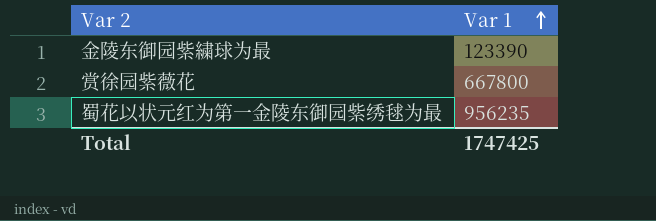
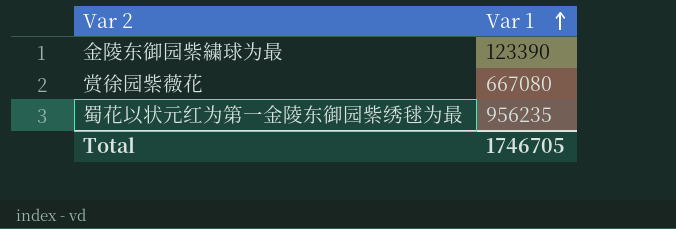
赏徐园紫薇花 | Var 1: 667800 -> 667080
Total | Var 1: 1747425 -> 1746705

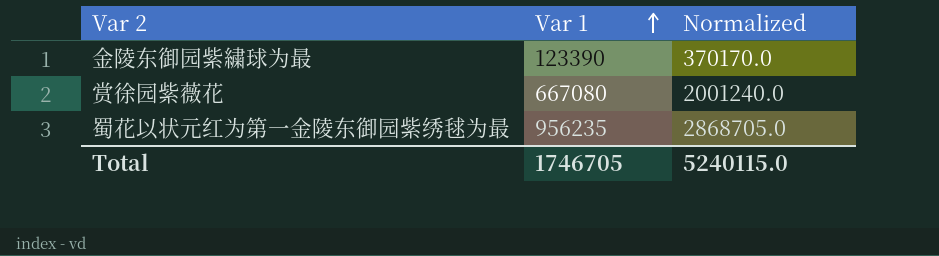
column Normalized | formula: none -> [Var 1] * 3

